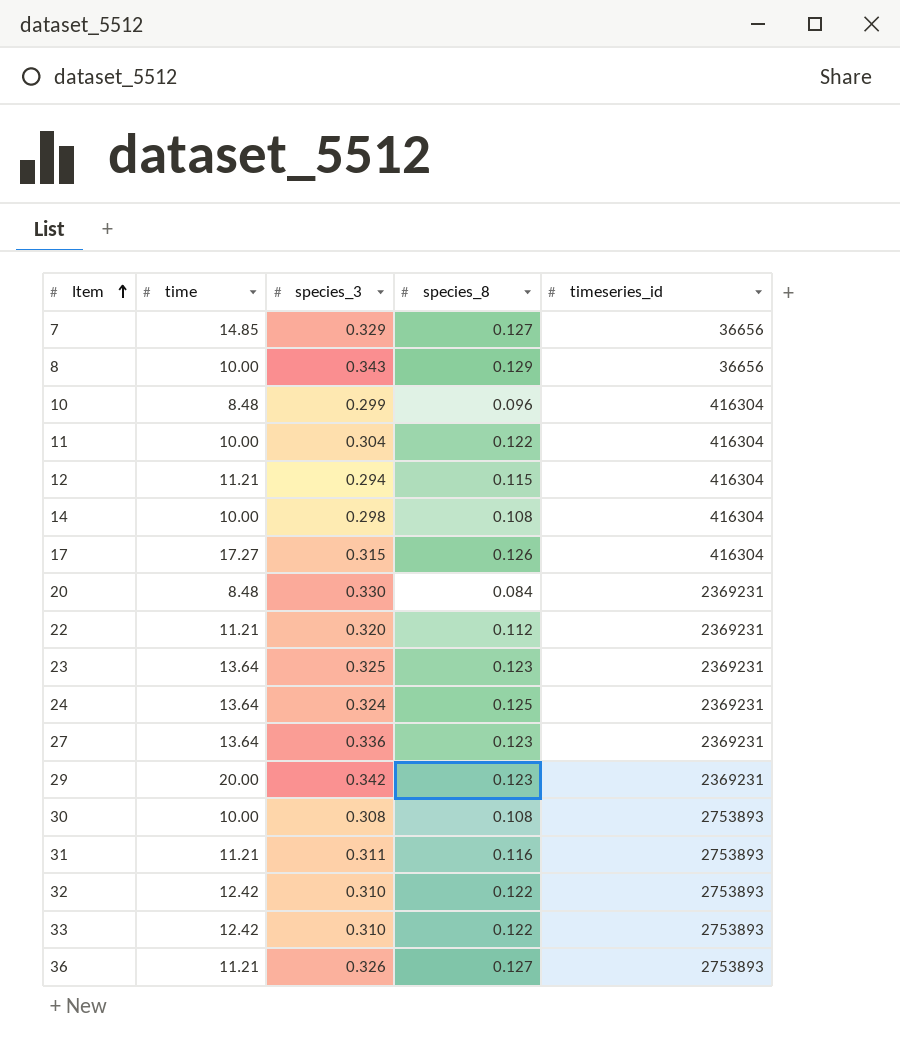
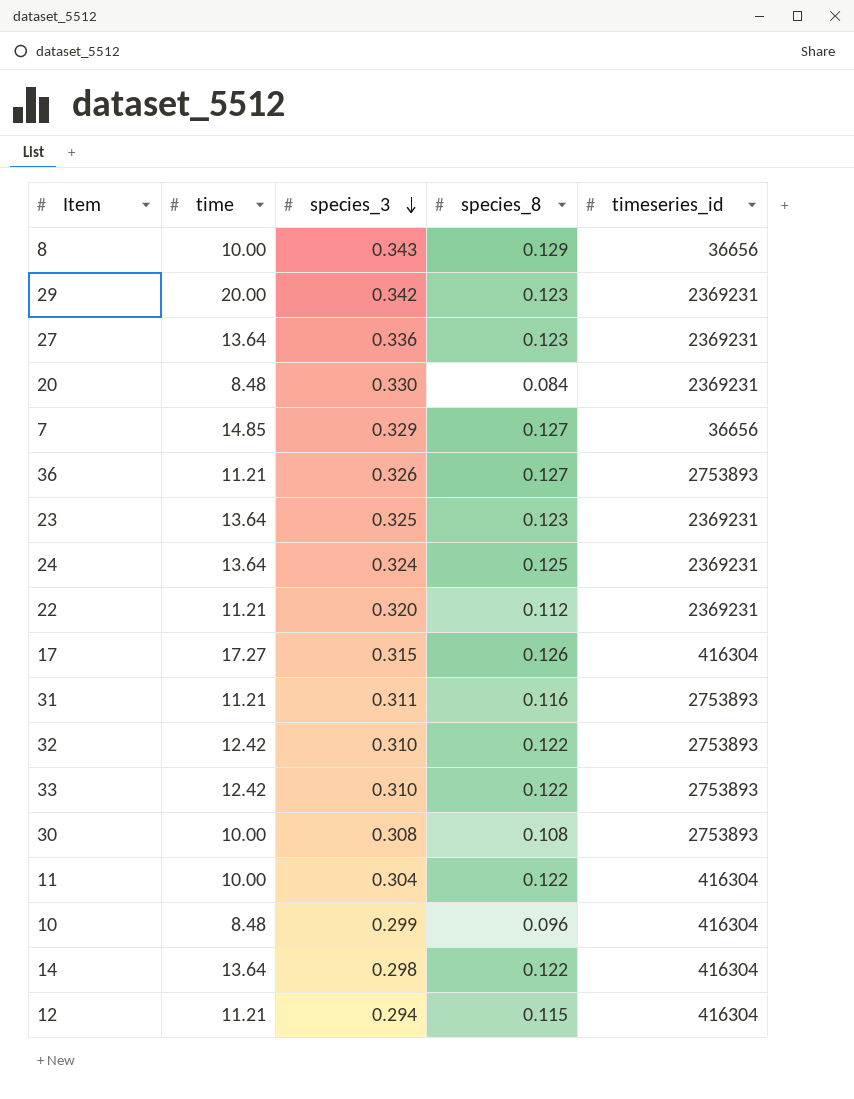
row order: Item ascending -> species_3 descending
14 | time: 10.00 -> 13.64
14 | species_8: 0.108 -> 0.122

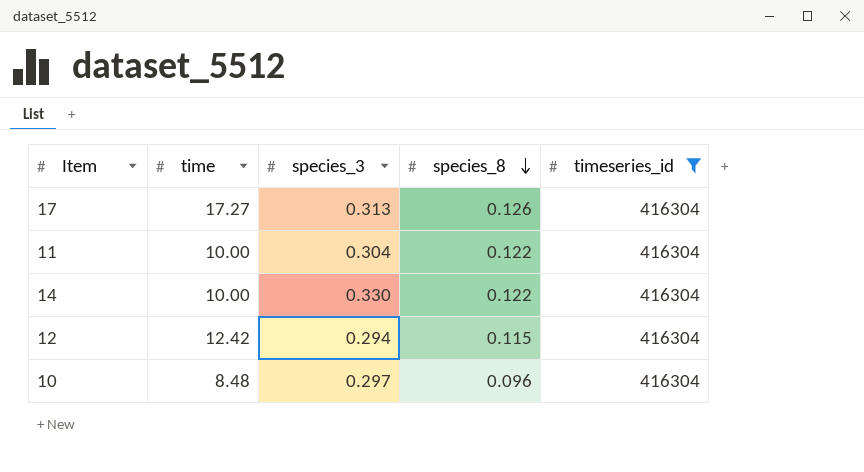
filter: none -> timeseries_id = 416304
row order: species_3 descending -> species_8 descending
17 | species_3: 0.315 -> 0.313
14 | time: 13.64 -> 10.00
14 | species_3: 0.298 -> 0.330
12 | time: 11.21 -> 12.42
10 | species_3: 0.299 -> 0.297

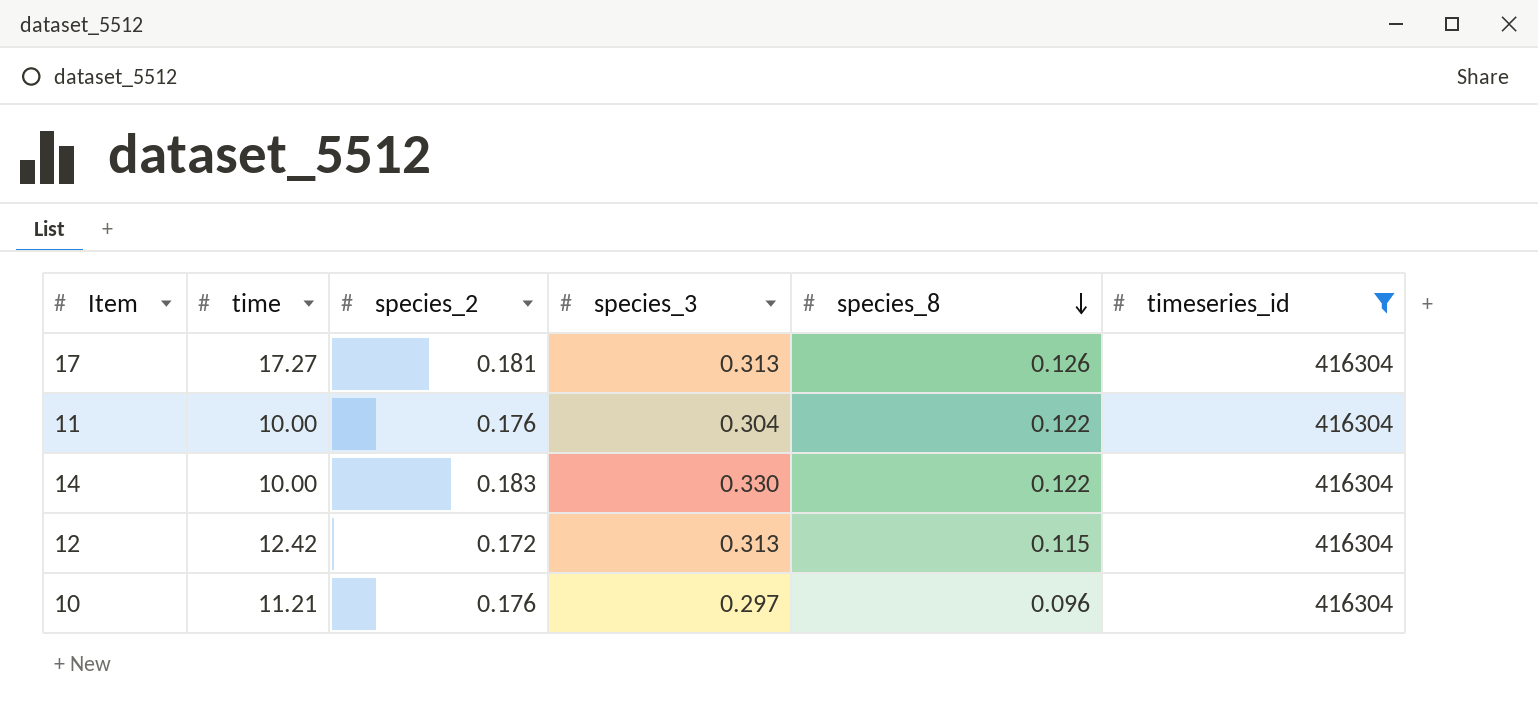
column species_2 | position: none -> 3
12 | species_3: 0.294 -> 0.313
10 | time: 8.48 -> 11.21

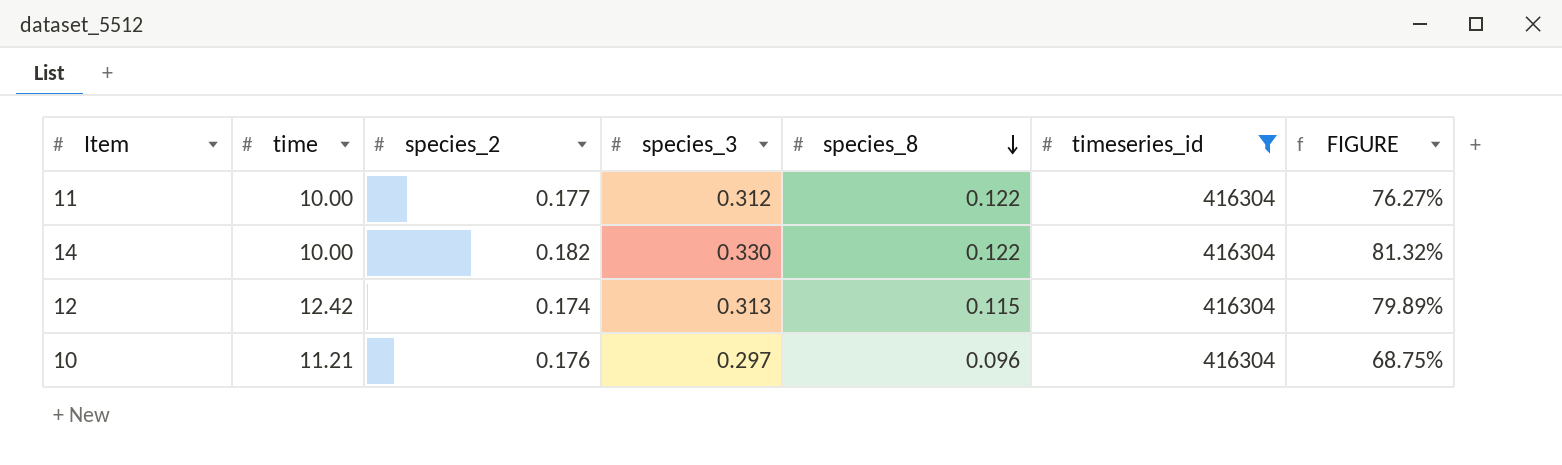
column FIGURE | formula: none -> ([species_3] - [species_2]) / [species_2]
row 17: 17.27 | 0.181 | 0.313 | 0.126 | 416304 -> none
11 | species_2: 0.176 -> 0.177
11 | species_3: 0.304 -> 0.312
14 | species_2: 0.183 -> 0.182
12 | species_2: 0.172 -> 0.174

